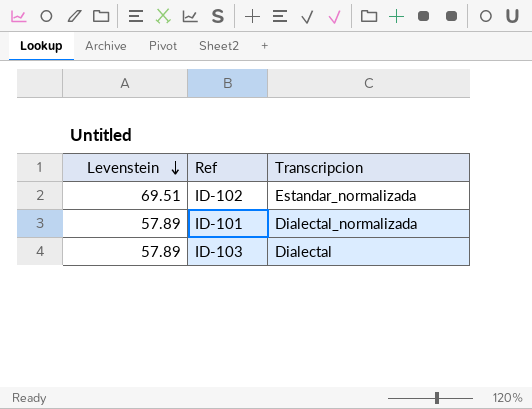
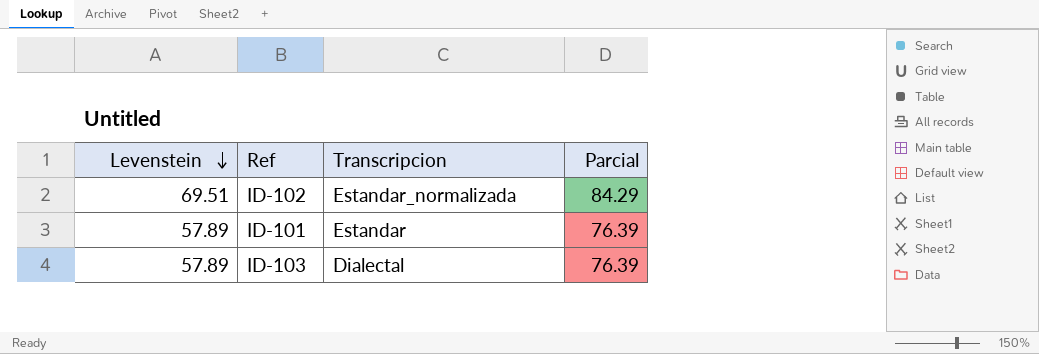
column Parcial | position: none -> 4
ID-101 | Transcripcion: Dialectal_normalizada -> Estandar

